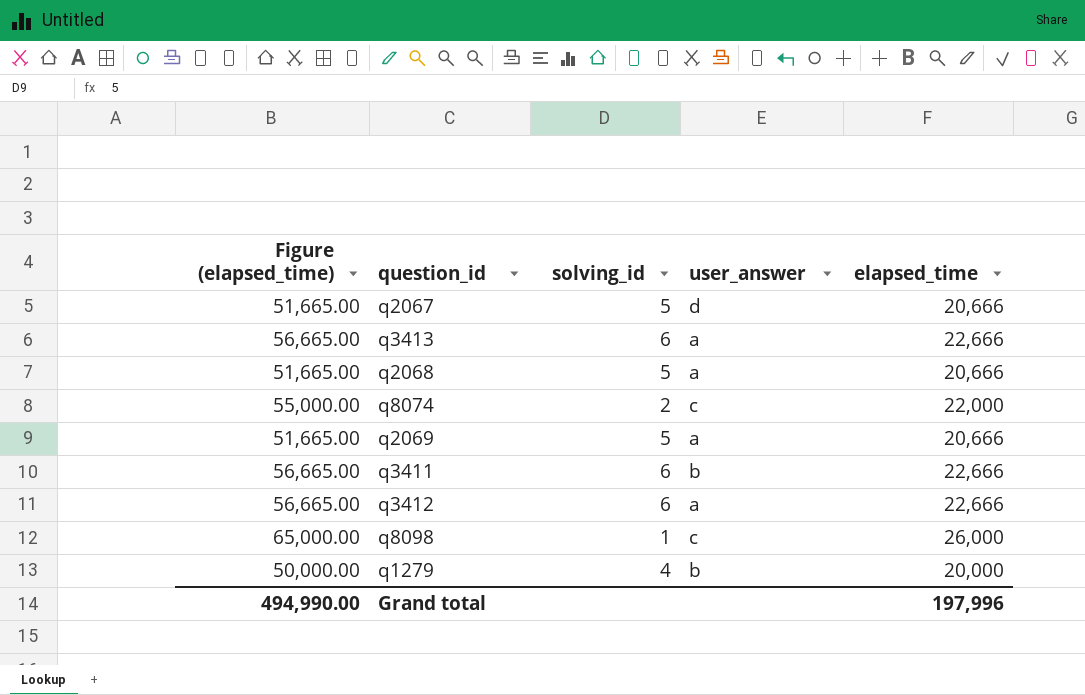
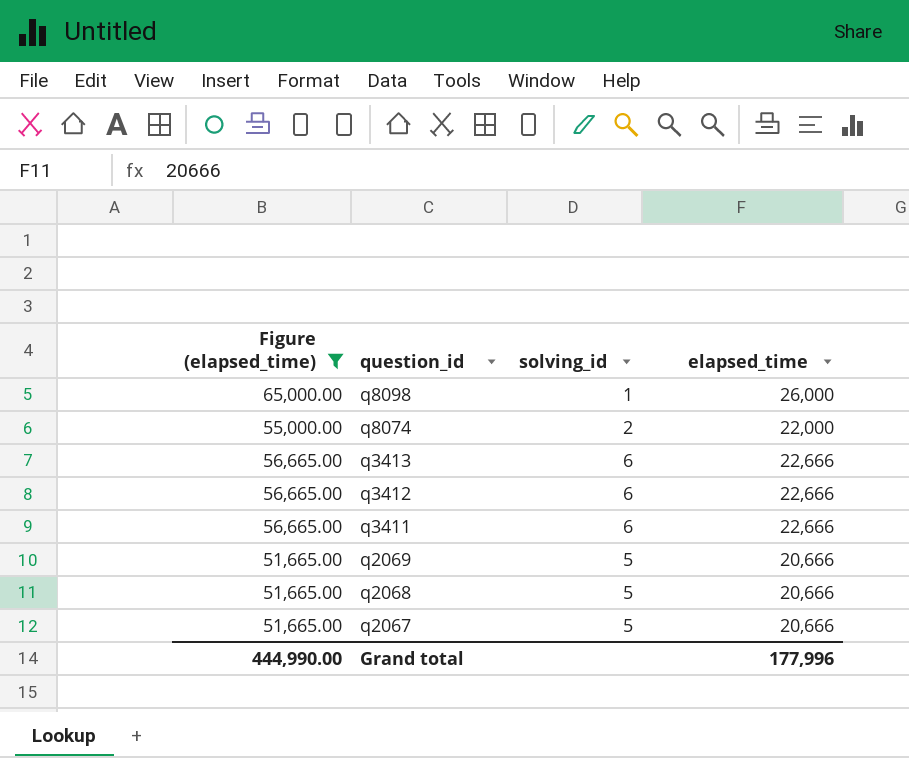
filter: none -> Figure (elapsed_time) != 50,000.00
row order: none -> question_id descending
column user_answer | position: 4 -> none
Grand total | Figure (elapsed_time): 494,990.00 -> 444,990.00
Grand total | elapsed_time: 197,996 -> 177,996

